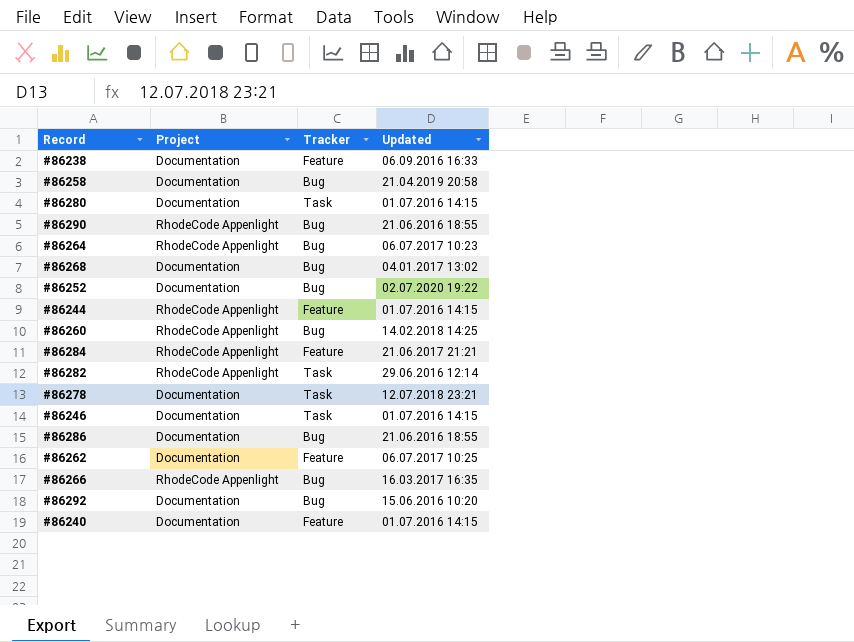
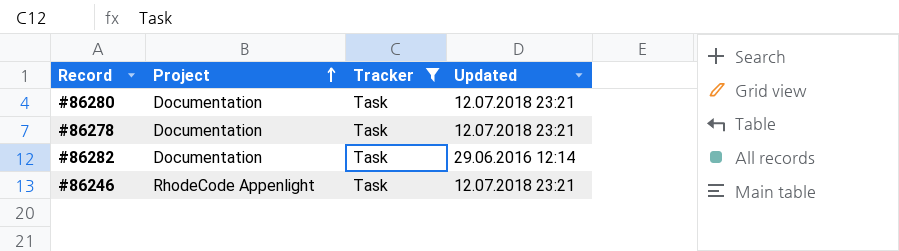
filter: none -> Tracker = Task
row order: none -> Project ascending
#86280 | Updated: 01.07.2016 14:15 -> 12.07.2018 23:21
#86282 | Project: RhodeCode Appenlight -> Documentation
#86246 | Project: Documentation -> RhodeCode Appenlight
#86246 | Updated: 01.07.2016 14:15 -> 12.07.2018 23:21

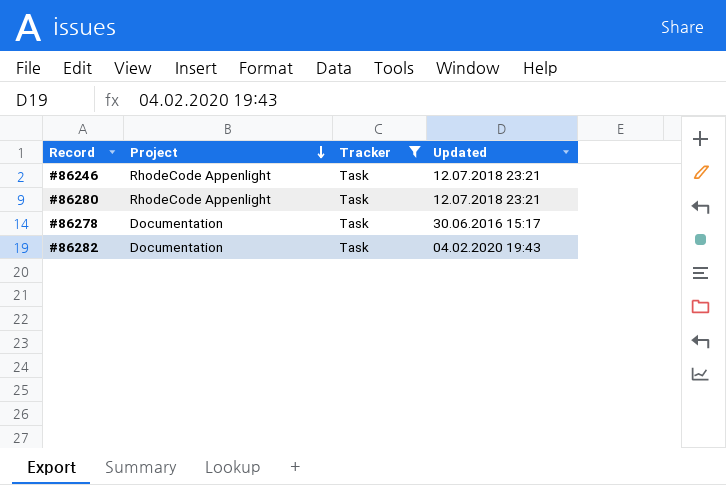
row order: Project ascending -> Project descending
#86280 | Project: Documentation -> RhodeCode Appenlight
#86278 | Updated: 12.07.2018 23:21 -> 30.06.2016 15:17
#86282 | Updated: 29.06.2016 12:14 -> 04.02.2020 19:43

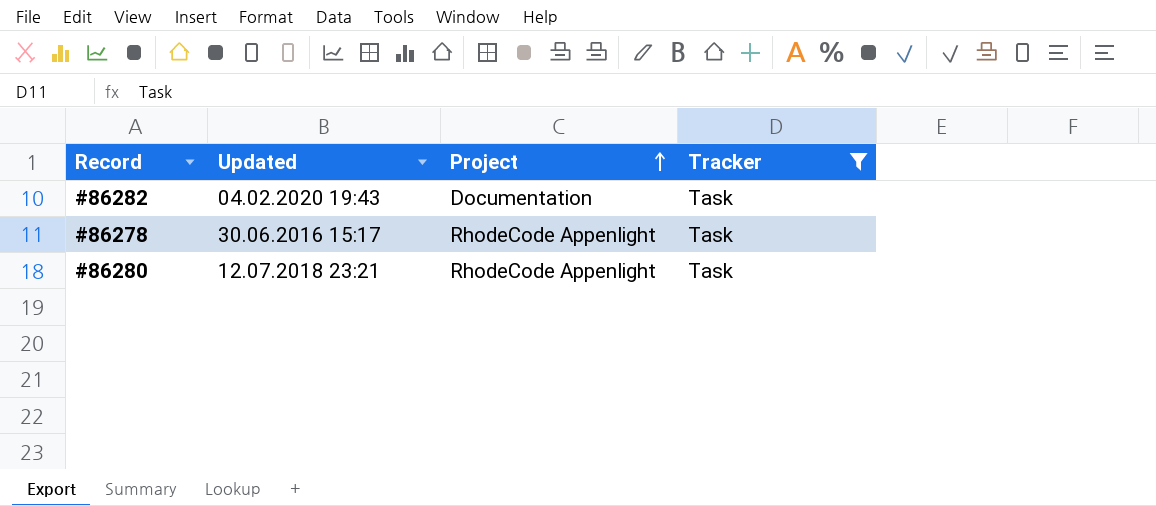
row order: Project descending -> Project ascending
column Updated | position: 4 -> 2
row #86246: RhodeCode Appenlight | Task | 12.07.2018 23:21 -> none
#86278 | Project: Documentation -> RhodeCode Appenlight

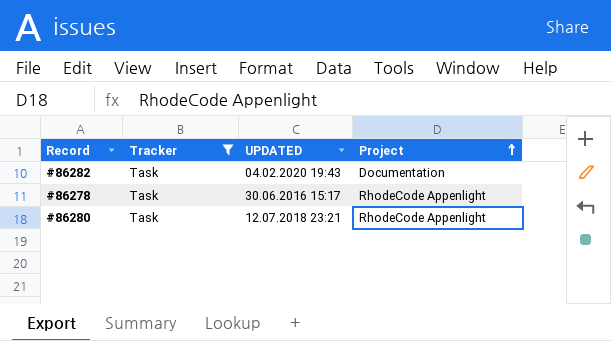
column Tracker | position: 4 -> 2
column name: Updated -> UPDATED

